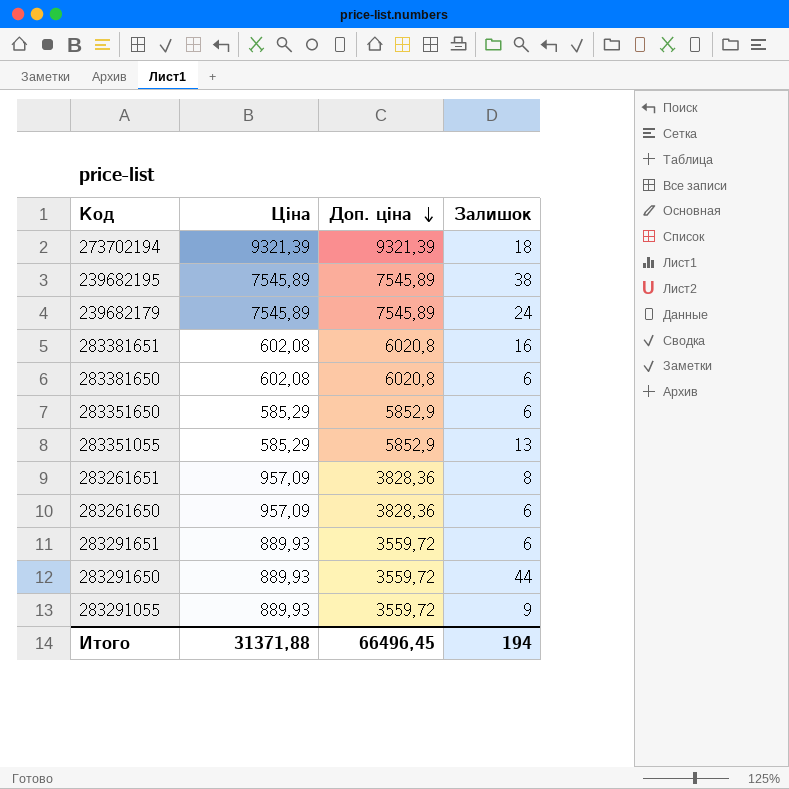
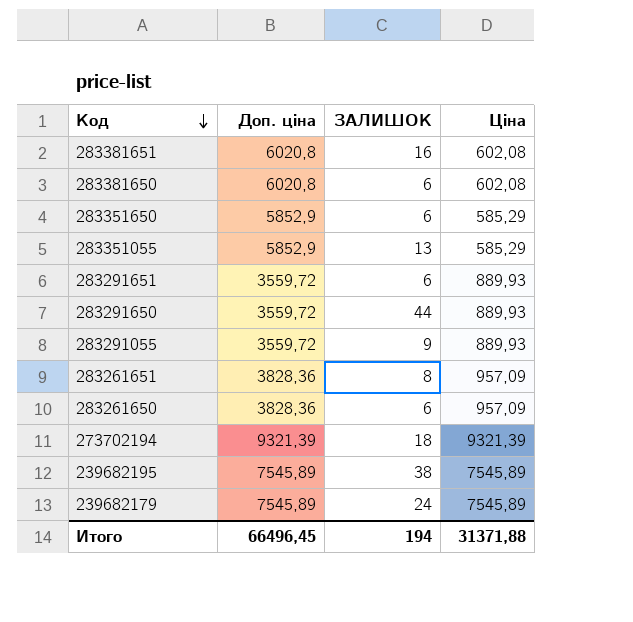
row order: Доп. ціна descending -> Код descending
column name: Залишок -> ЗАЛИШОК
column Ціна | position: 2 -> 4

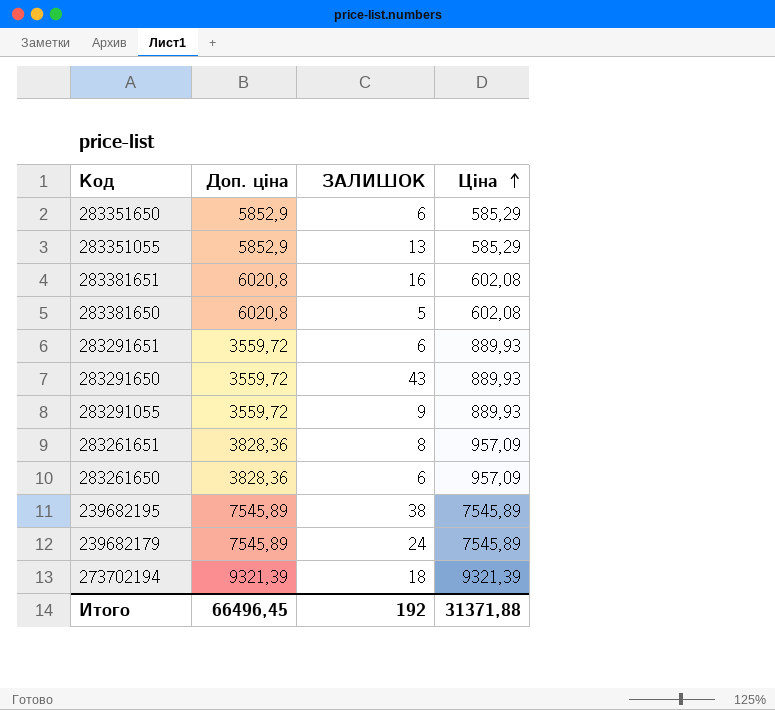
row order: Код descending -> Ціна ascending
283381650 | ЗАЛИШОК: 6 -> 5
283291650 | ЗАЛИШОК: 44 -> 43
Итого | ЗАЛИШОК: 194 -> 192

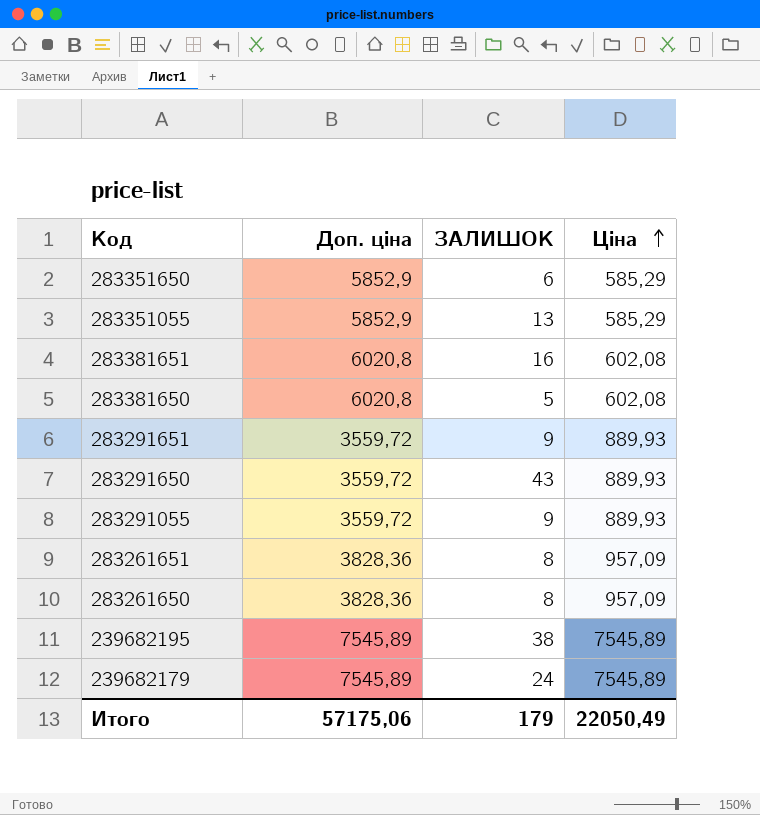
row 273702194: 9321,39 | 18 | 9321,39 -> none
283291651 | ЗАЛИШОК: 6 -> 9
283261650 | ЗАЛИШОК: 6 -> 8
Итого | Доп. ціна: 66496,45 -> 57175,06
Итого | ЗАЛИШОК: 192 -> 179
Итого | Ціна: 31371,88 -> 22050,49

